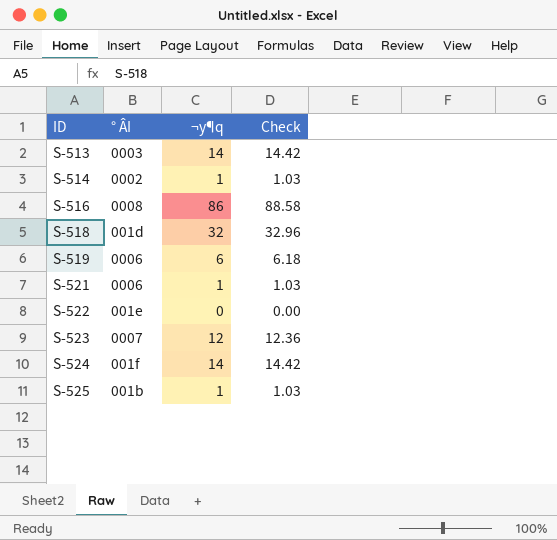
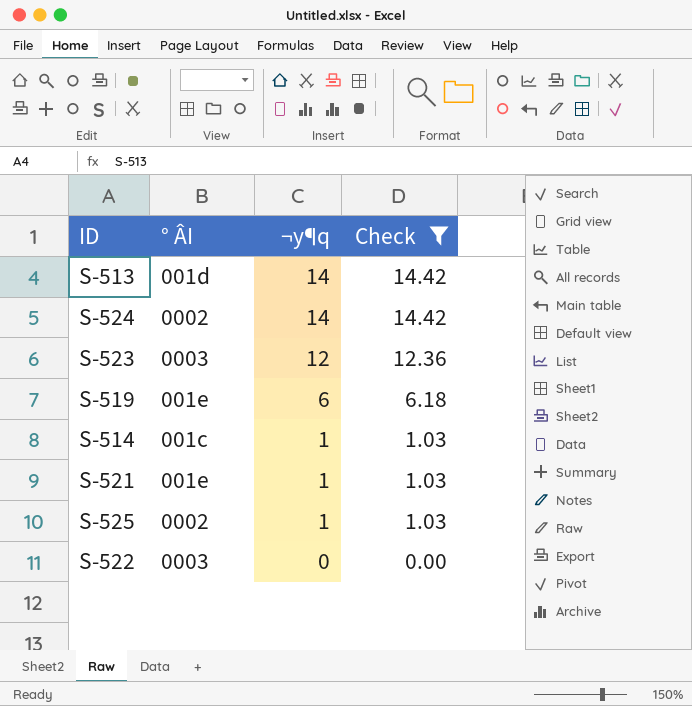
filter: none -> Check <= 14.42
row order: ID ascending -> ¬y¶q descending
S-513 | ° ÂI: 0003 -> 001d
S-524 | ° ÂI: 001f -> 0002
S-523 | ° ÂI: 0007 -> 0003
S-519 | ° ÂI: 0006 -> 001e
S-514 | ° ÂI: 0002 -> 001c
S-521 | ° ÂI: 0006 -> 001e
S-525 | ° ÂI: 001b -> 0002
S-522 | ° ÂI: 001e -> 0003

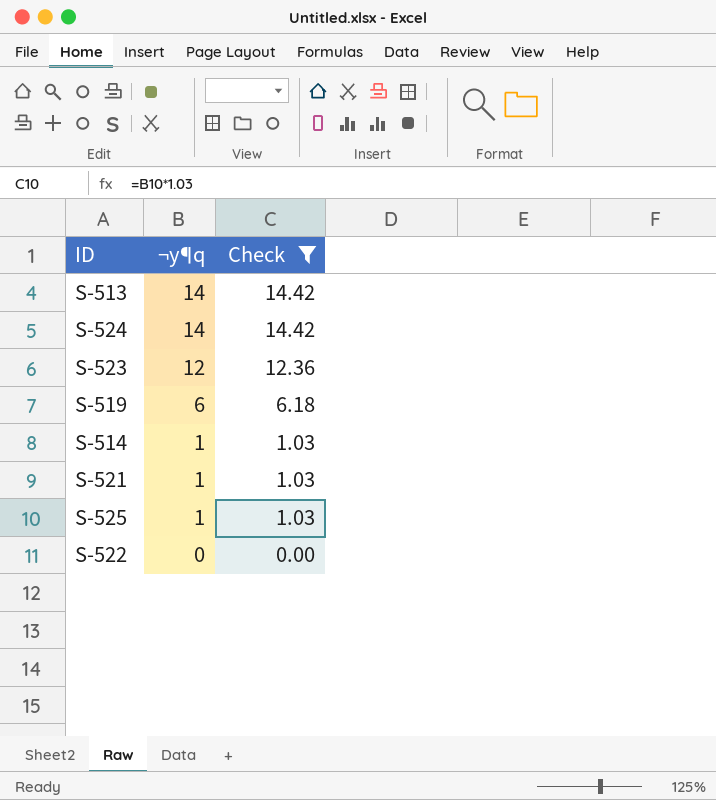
column ° ÂI | position: 2 -> none

